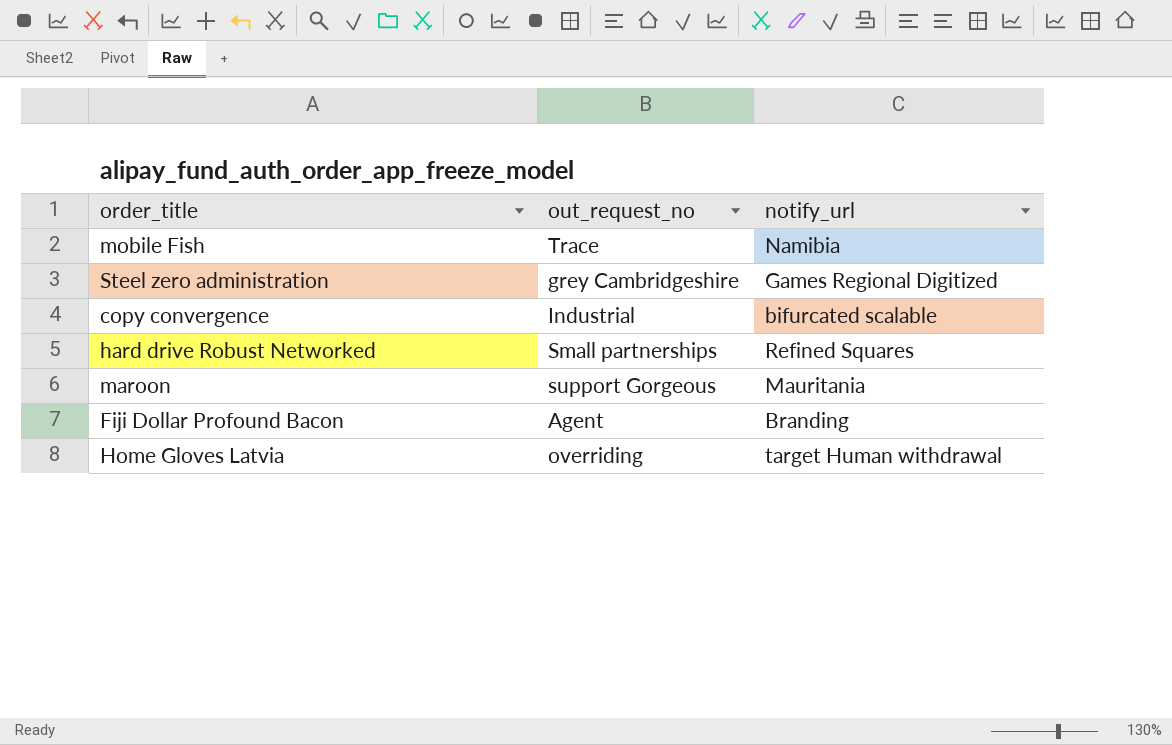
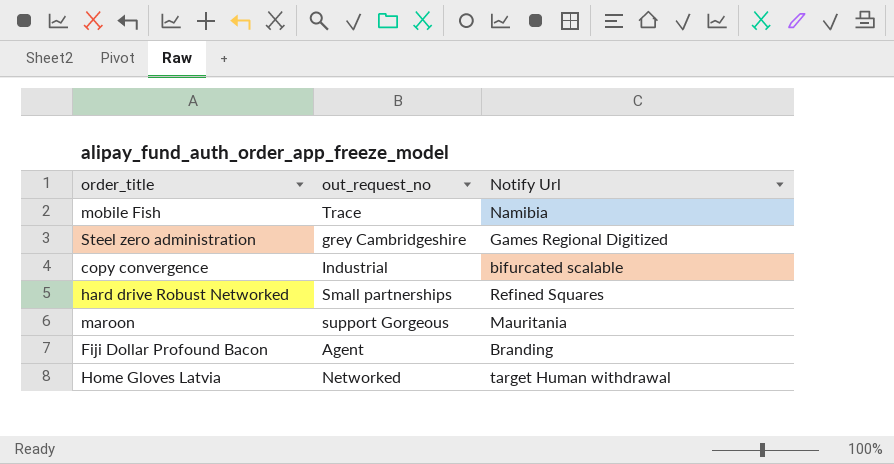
column name: notify_url -> Notify Url
Home Gloves Latvia | out_request_no: overriding -> Networked

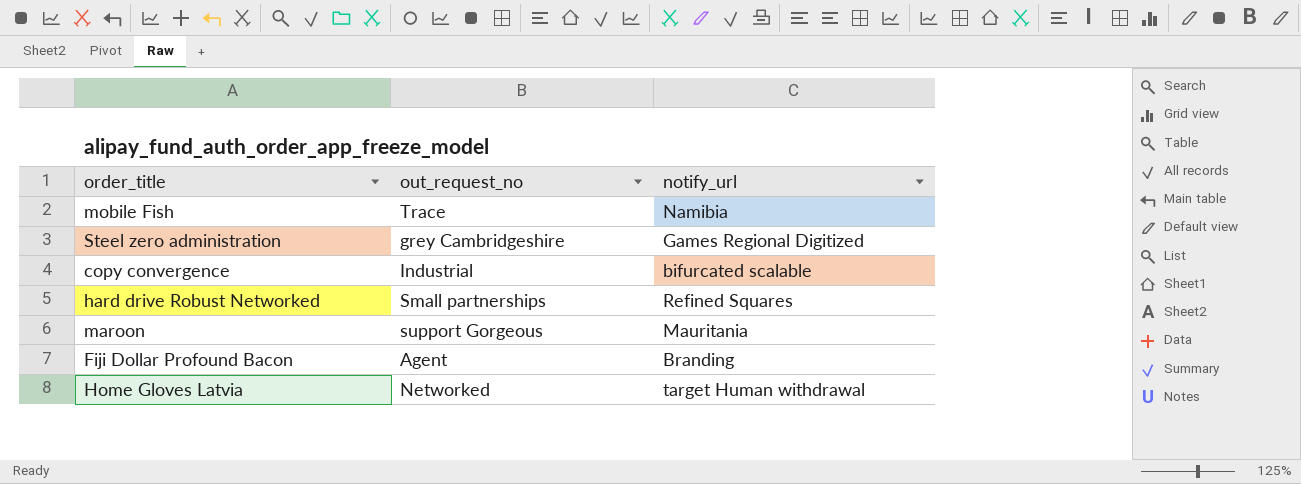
column name: Notify Url -> notify_url

